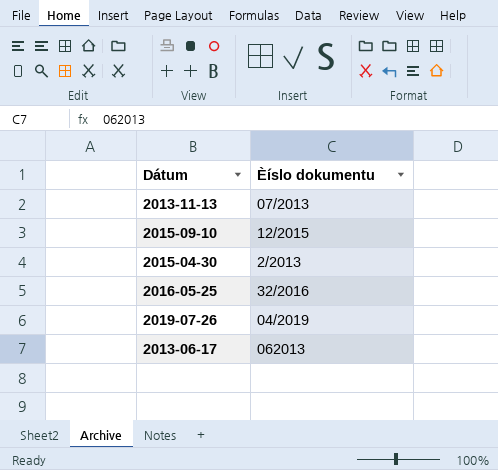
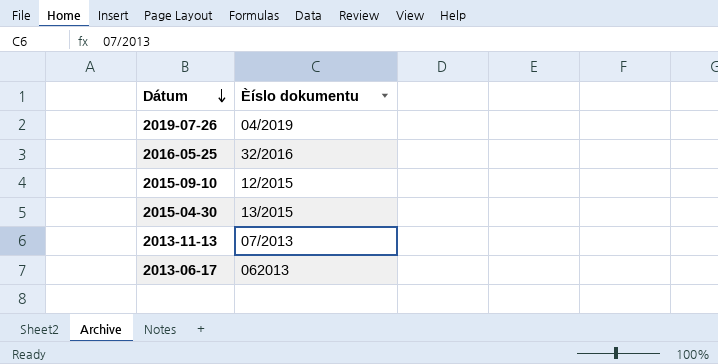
row order: none -> Dátum descending
2015-04-30 | Èíslo dokumentu: 2/2013 -> 13/2015

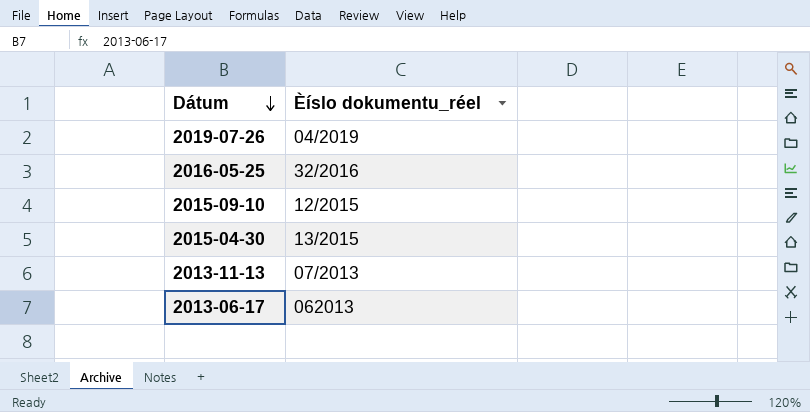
column name: Èíslo dokumentu -> Èíslo dokumentu_réel

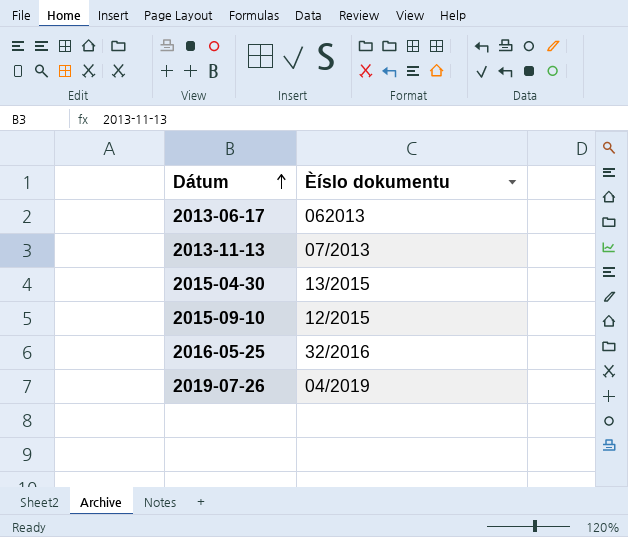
row order: Dátum descending -> Dátum ascending
column name: Èíslo dokumentu_réel -> Èíslo dokumentu

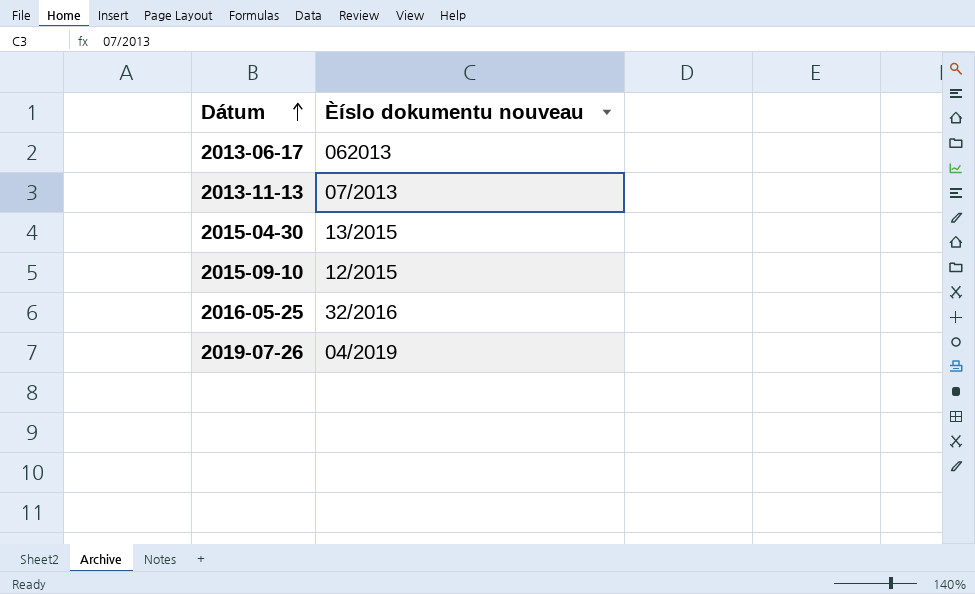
column name: Èíslo dokumentu -> Èíslo dokumentu nouveau

